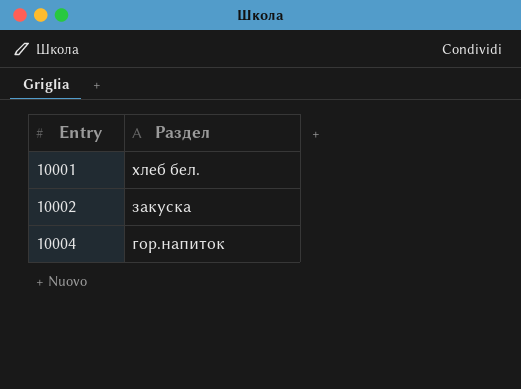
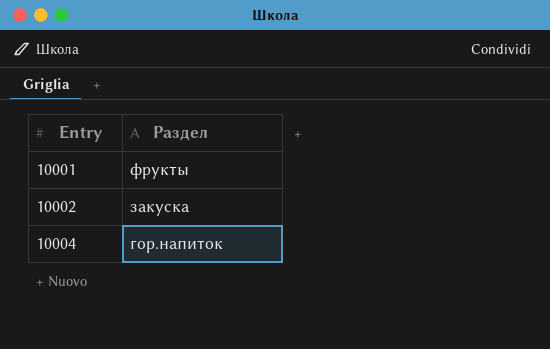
10001 | Раздел: хлеб бел. -> фрукты

